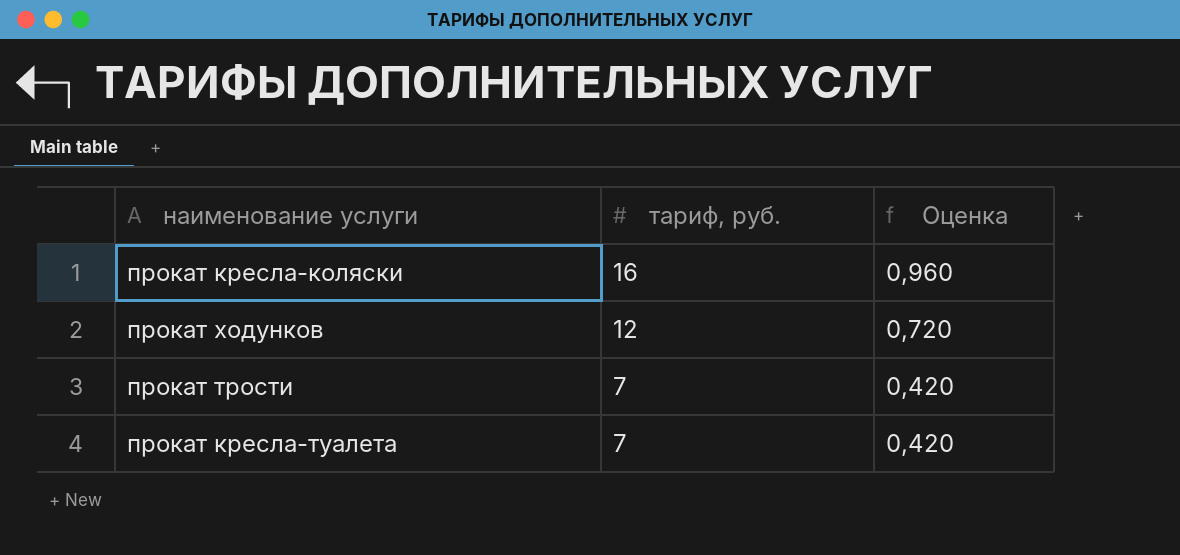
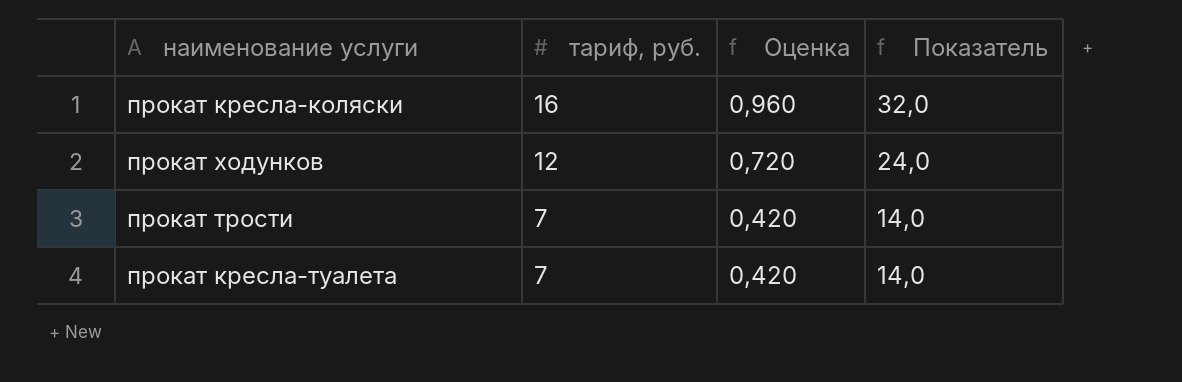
column Показатель | formula: none -> [тариф, руб.] * 2

